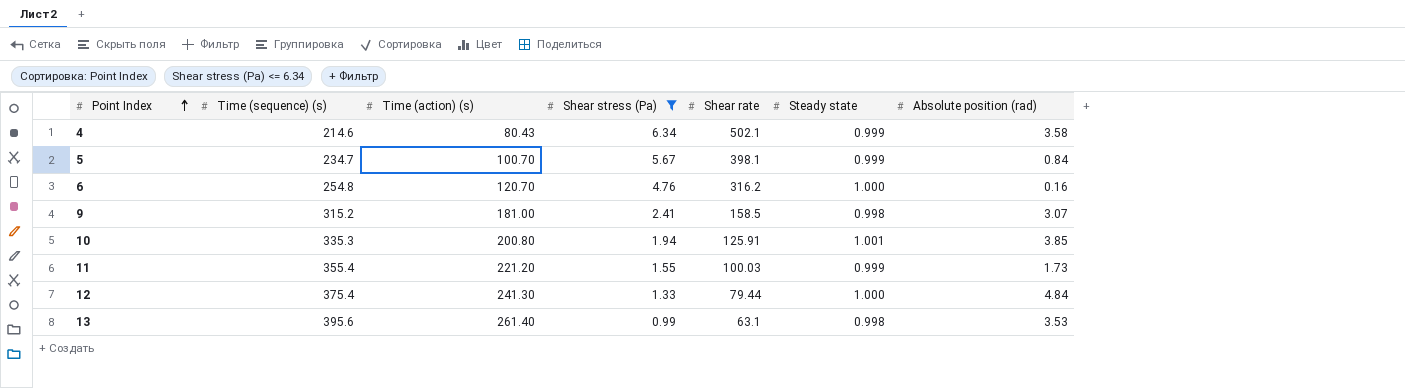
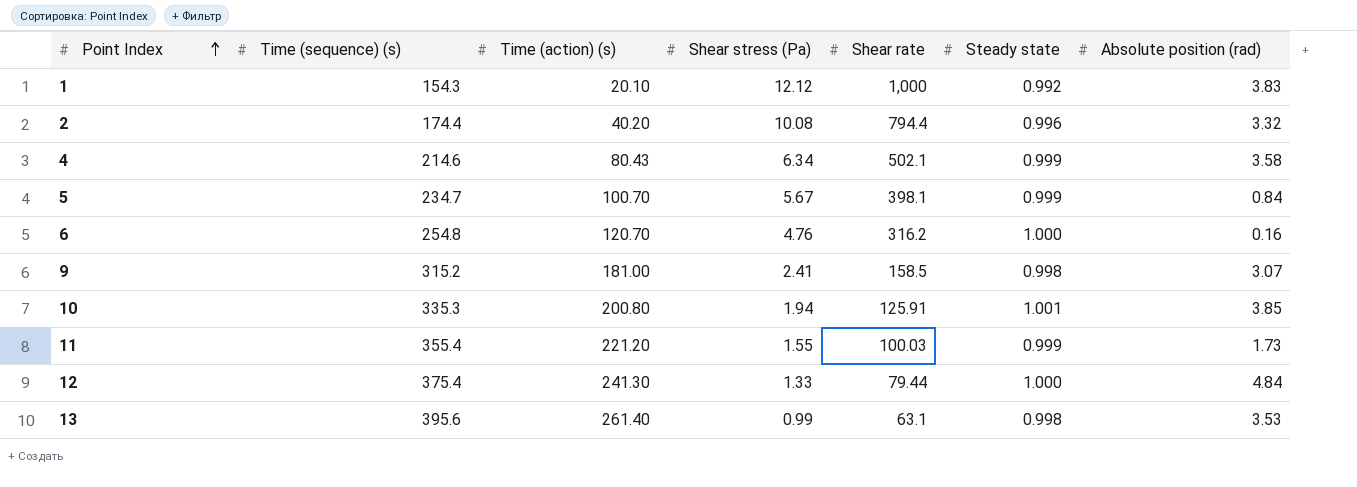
filter: Shear stress (Pa) <= 6.34 -> none

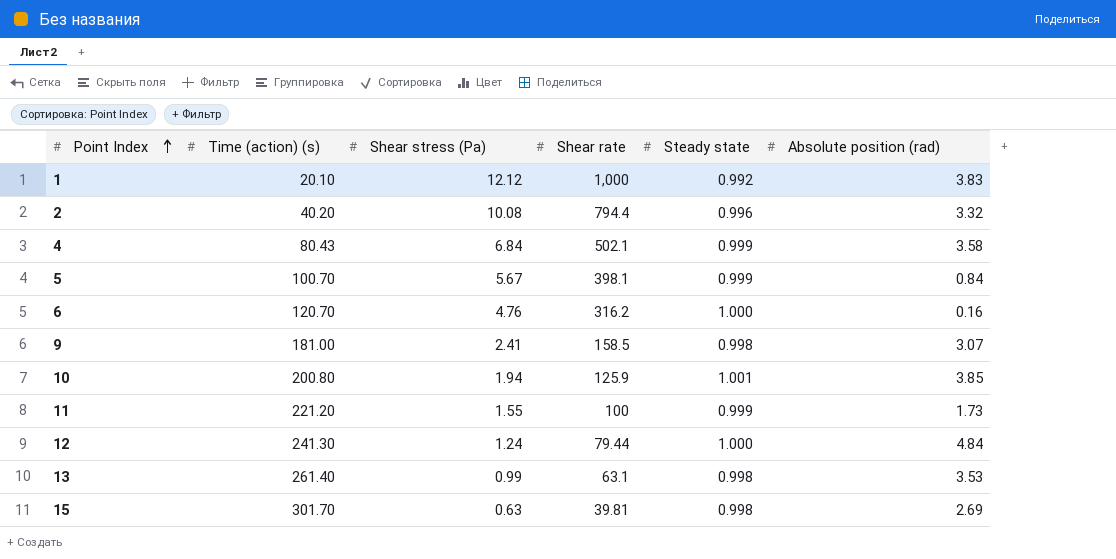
column Time (sequence) (s) | position: 2 -> none
4 | Shear stress (Pa): 6.34 -> 6.84
10 | Shear rate: 125.91 -> 125.9
11 | Shear rate: 100.03 -> 100
12 | Shear stress (Pa): 1.33 -> 1.24
row 15: none -> 301.70 | 0.63 | 39.81 | 0.998 | 2.69

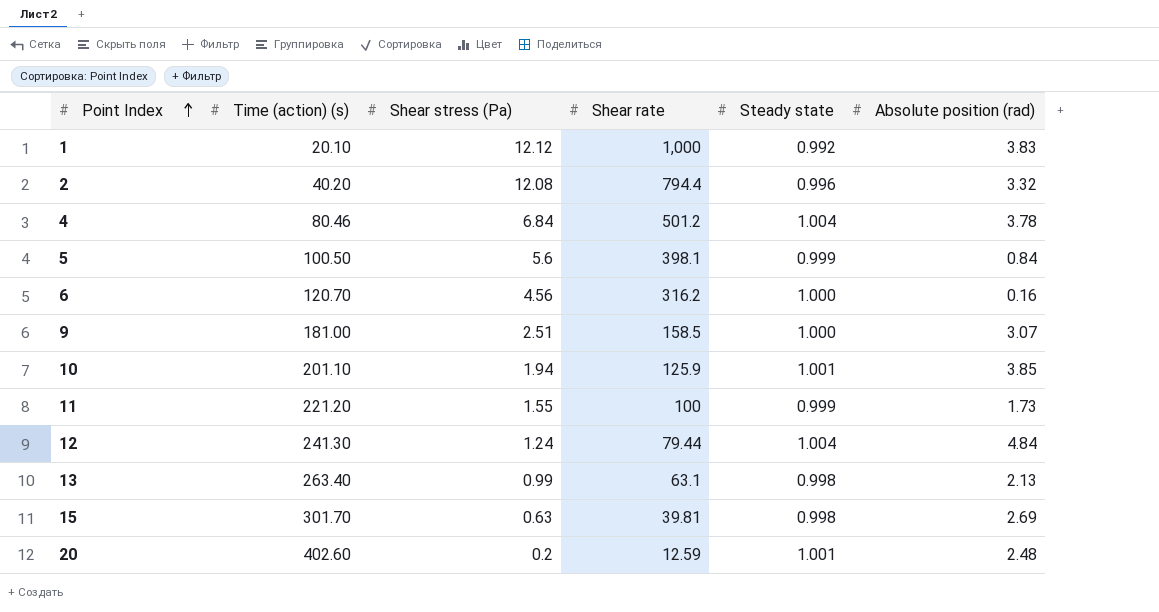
2 | Shear stress (Pa): 10.08 -> 12.08
4 | Time (action) (s): 80.43 -> 80.46
4 | Shear rate: 502.1 -> 501.2
4 | Steady state: 0.999 -> 1.004
4 | Absolute position (rad): 3.58 -> 3.78
5 | Time (action) (s): 100.70 -> 100.50
5 | Shear stress (Pa): 5.67 -> 5.6
6 | Shear stress (Pa): 4.76 -> 4.56
9 | Shear stress (Pa): 2.41 -> 2.51
9 | Steady state: 0.998 -> 1.000
10 | Time (action) (s): 200.80 -> 201.10
12 | Steady state: 1.000 -> 1.004
13 | Time (action) (s): 261.40 -> 263.40
13 | Absolute position (rad): 3.53 -> 2.13
row 20: none -> 402.60 | 0.2 | 12.59 | 1.001 | 2.48

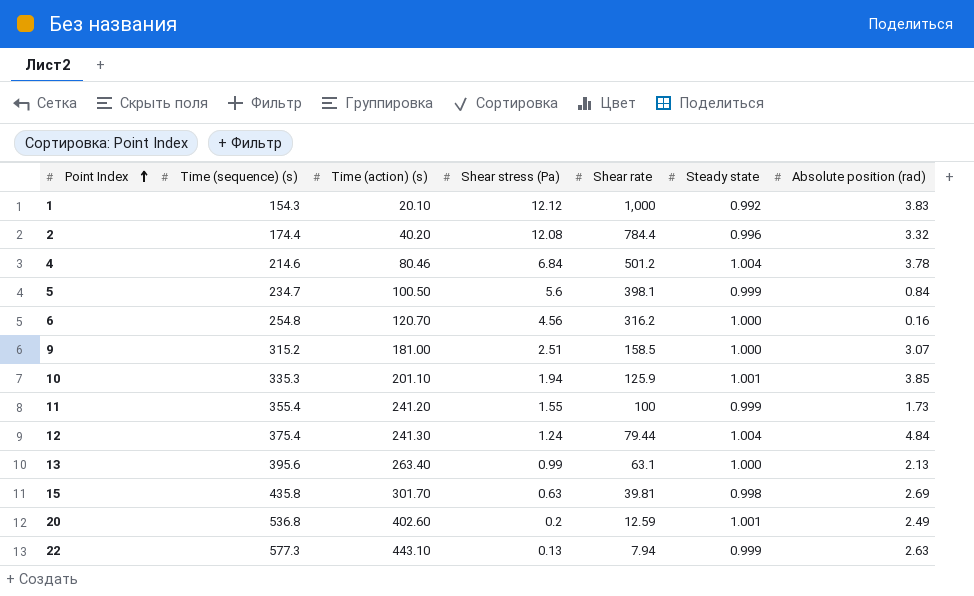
column Time (sequence) (s) | position: none -> 2
2 | Shear rate: 794.4 -> 784.4
11 | Time (action) (s): 221.20 -> 241.20
13 | Steady state: 0.998 -> 1.000
20 | Absolute position (rad): 2.48 -> 2.49
row 22: none -> 577.3 | 443.10 | 0.13 | 7.94 | 0.999 | 2.63

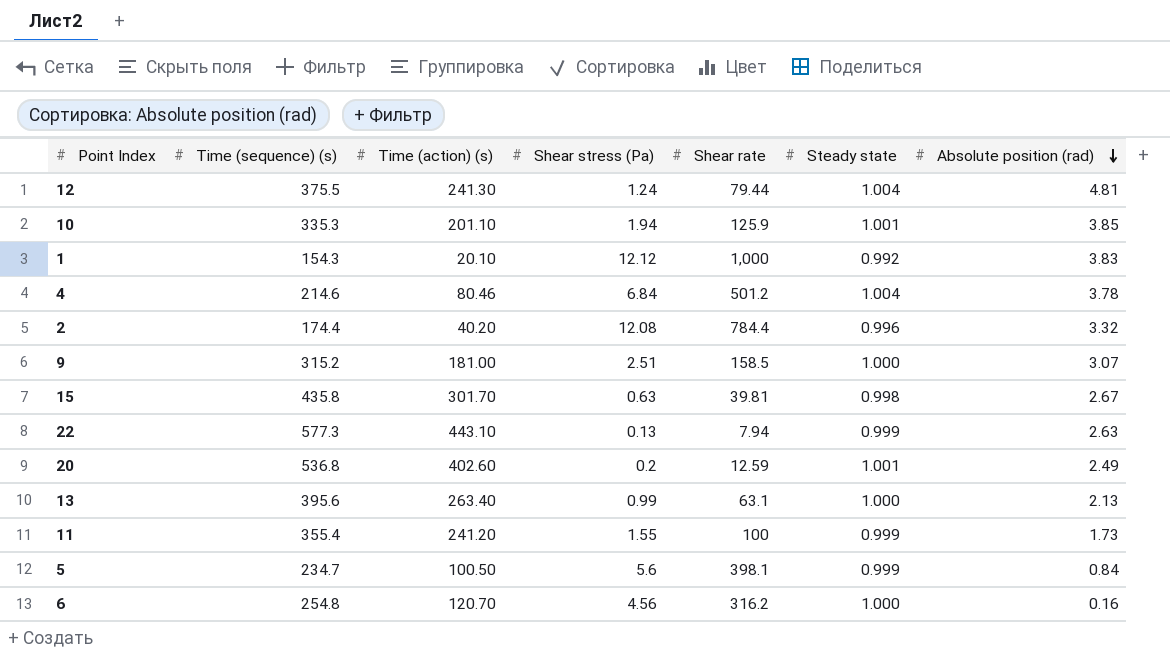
row order: Point Index ascending -> Absolute position (rad) descending
12 | Time (sequence) (s): 375.4 -> 375.5
12 | Absolute position (rad): 4.84 -> 4.81
15 | Absolute position (rad): 2.69 -> 2.67

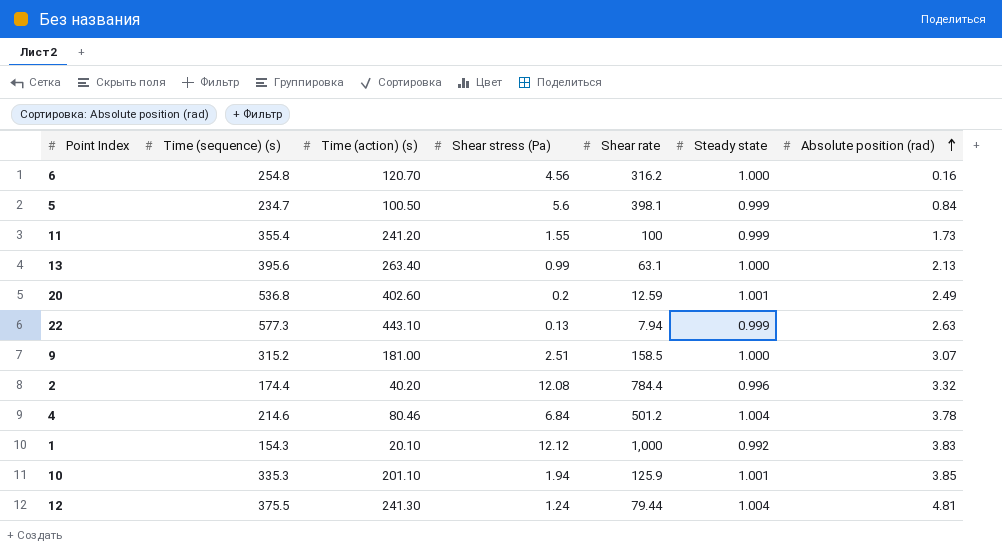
row order: Absolute position (rad) descending -> Absolute position (rad) ascending
row 15: 435.8 | 301.70 | 0.63 | 39.81 | 0.998 | 2.67 -> none

